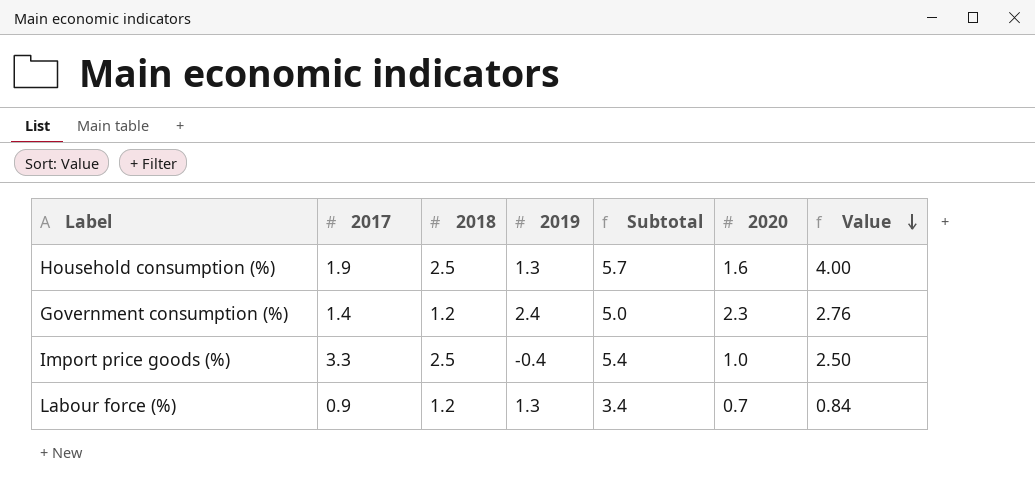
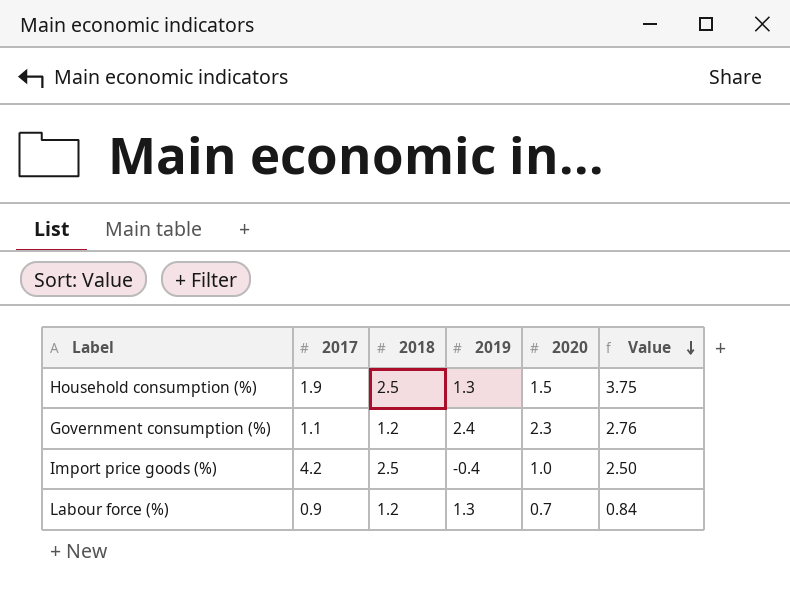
column Subtotal | formula: [2017] + [2018] + [2019] -> none
Household consumption (%) | 2020: 1.6 -> 1.5
Household consumption (%) | Value: 4.00 -> 3.75
Government consumption (%) | 2017: 1.4 -> 1.1
Import price goods (%) | 2017: 3.3 -> 4.2

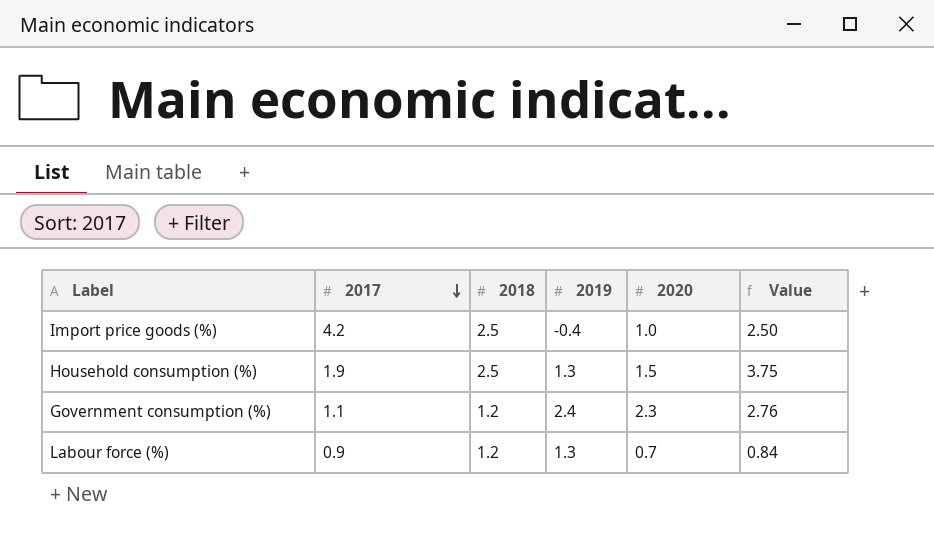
row order: Value descending -> 2017 descending

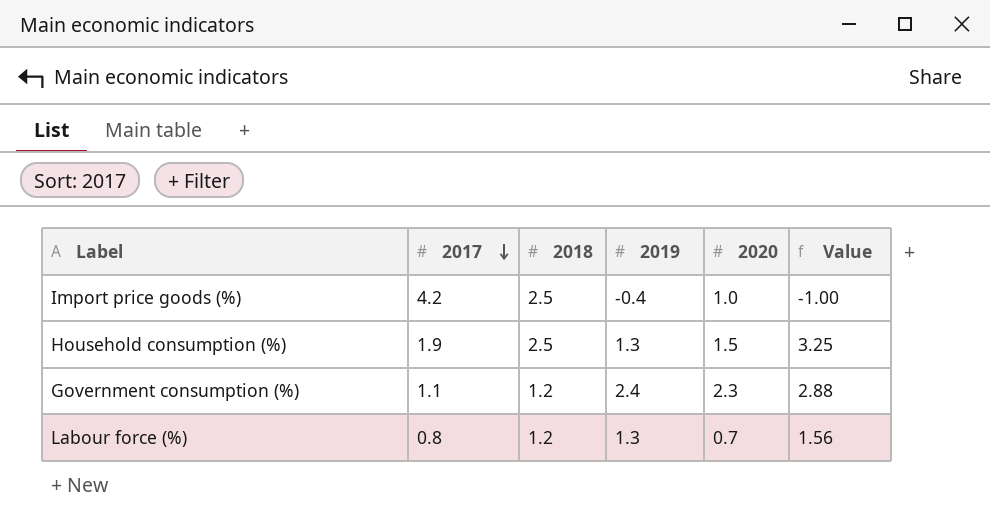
column Value | formula: [2018] * [2020] -> [2018] * [2019]
Labour force (%) | 2017: 0.9 -> 0.8

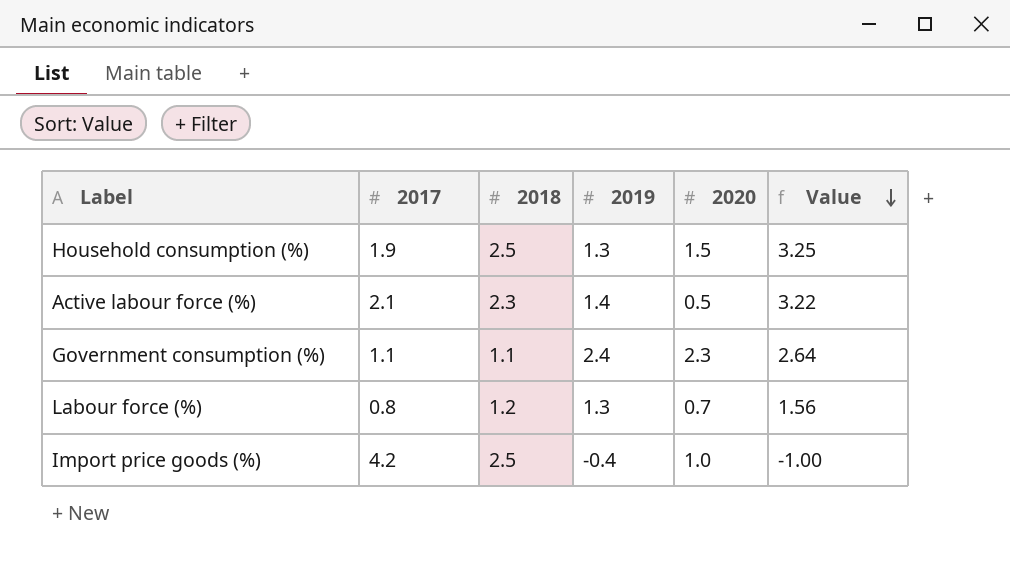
row order: 2017 descending -> Value descending
row Active labour force (%): none -> 2.1 | 2.3 | 1.4 | 0.5 | 3.22
Government consumption (%) | 2018: 1.2 -> 1.1
Government consumption (%) | Value: 2.88 -> 2.64

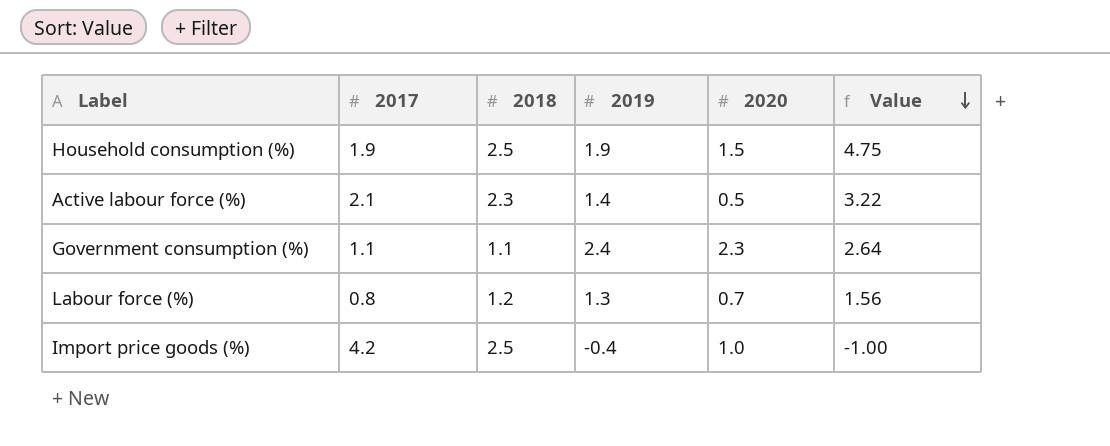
Household consumption (%) | 2019: 1.3 -> 1.9
Household consumption (%) | Value: 3.25 -> 4.75

